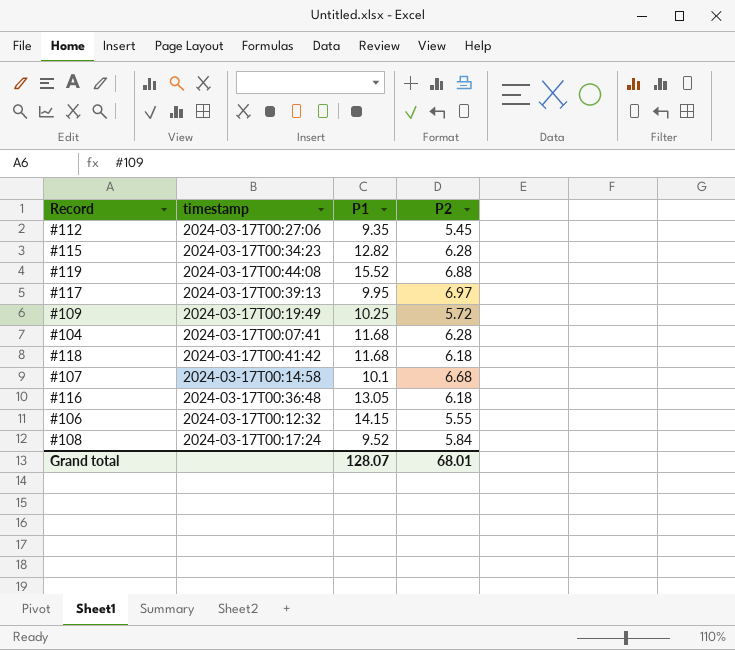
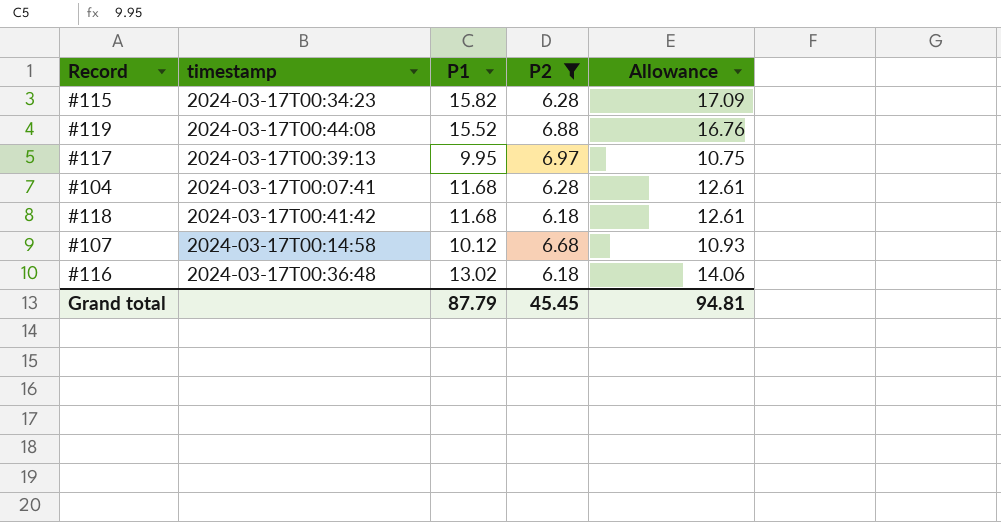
filter: none -> P2 >= 6.18
column Allowance | formula: none -> [P1] * 1.08
#115 | P1: 12.82 -> 15.82
#107 | P1: 10.1 -> 10.12
#116 | P1: 13.05 -> 13.02
Grand total | P1: 128.07 -> 87.79
Grand total | P2: 68.01 -> 45.45

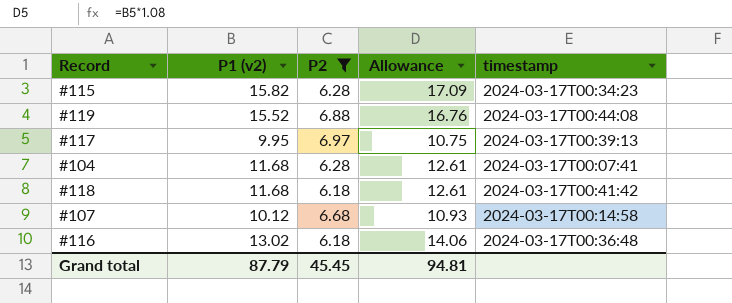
column name: P1 -> P1 (v2)
column timestamp | position: 2 -> 5

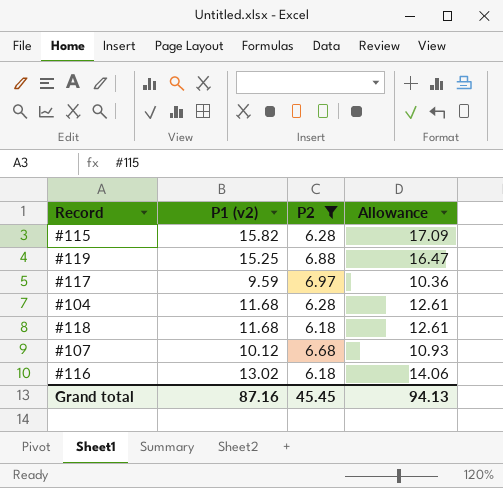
column timestamp | position: 5 -> none
#119 | P1 (v2): 15.52 -> 15.25
#119 | Allowance: 16.76 -> 16.47
#117 | P1 (v2): 9.95 -> 9.59
#117 | Allowance: 10.75 -> 10.36
Grand total | P1 (v2): 87.79 -> 87.16
Grand total | Allowance: 94.81 -> 94.13

